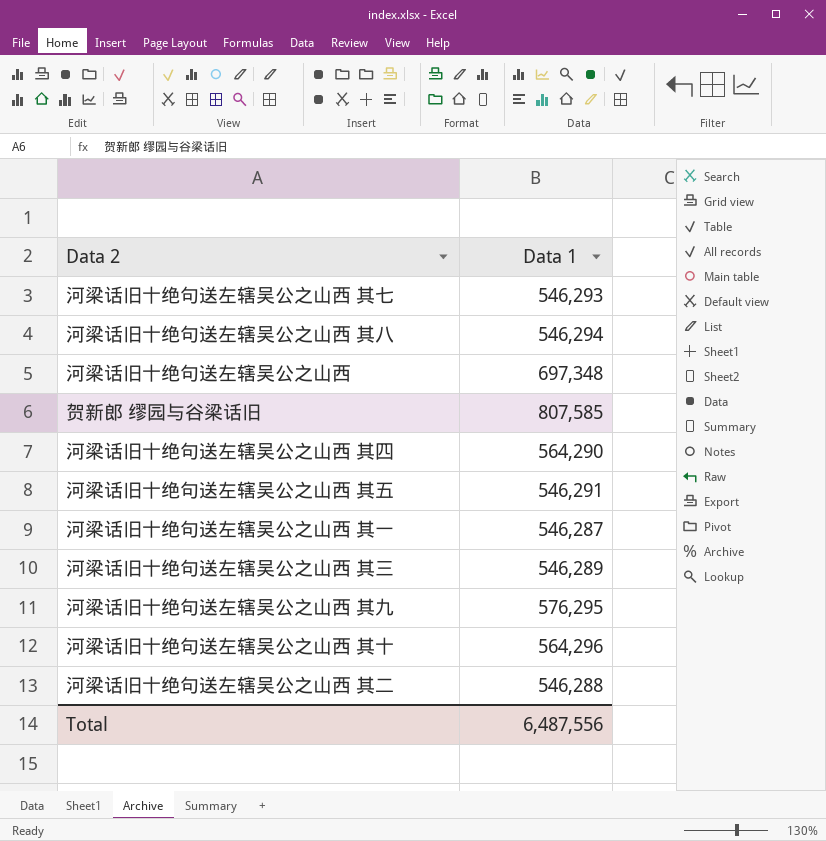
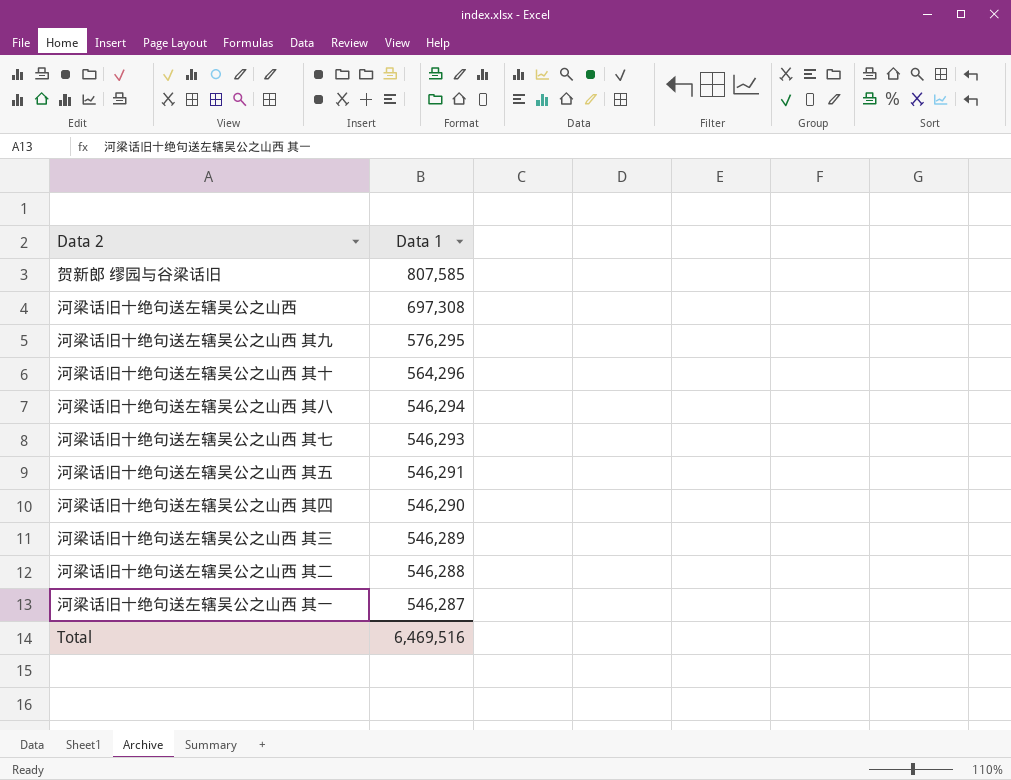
row order: none -> Data 1 descending
河梁话旧十绝句送左辖吴公之山西 | Data 1: 697,348 -> 697,308
河梁话旧十绝句送左辖吴公之山西 其四 | Data 1: 564,290 -> 546,290
Total | Data 1: 6,487,556 -> 6,469,516

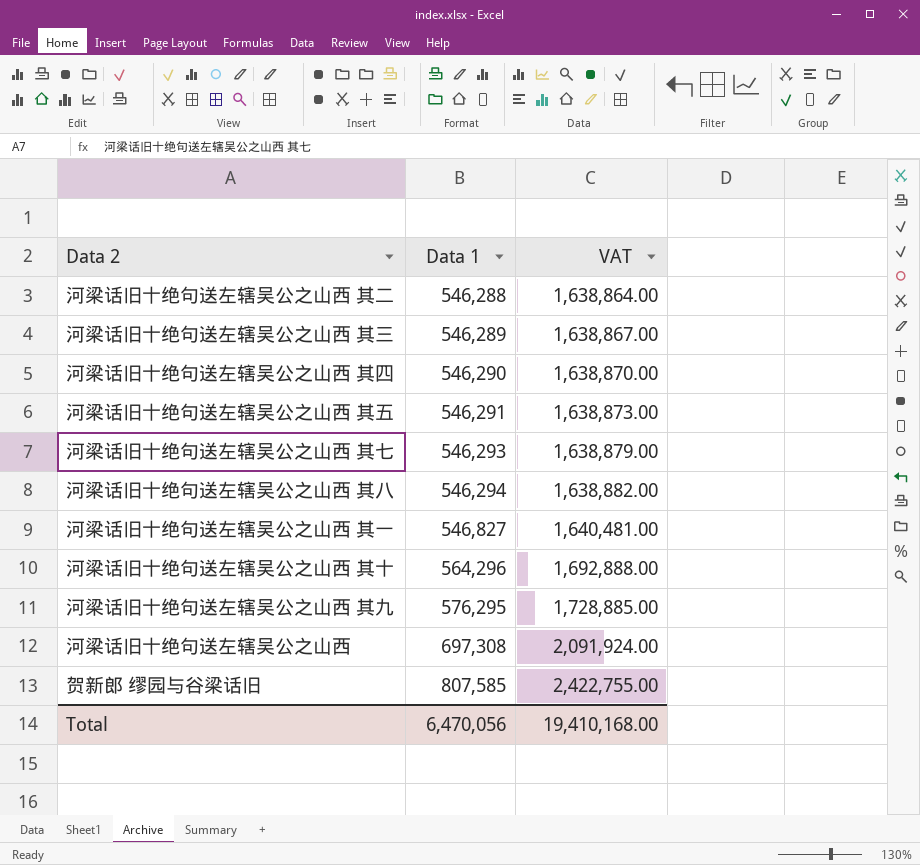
row order: Data 1 descending -> Data 1 ascending
column VAT | formula: none -> [Data 1] * 3
河梁话旧十绝句送左辖吴公之山西 其一 | Data 1: 546,287 -> 546,827
Total | Data 1: 6,469,516 -> 6,470,056

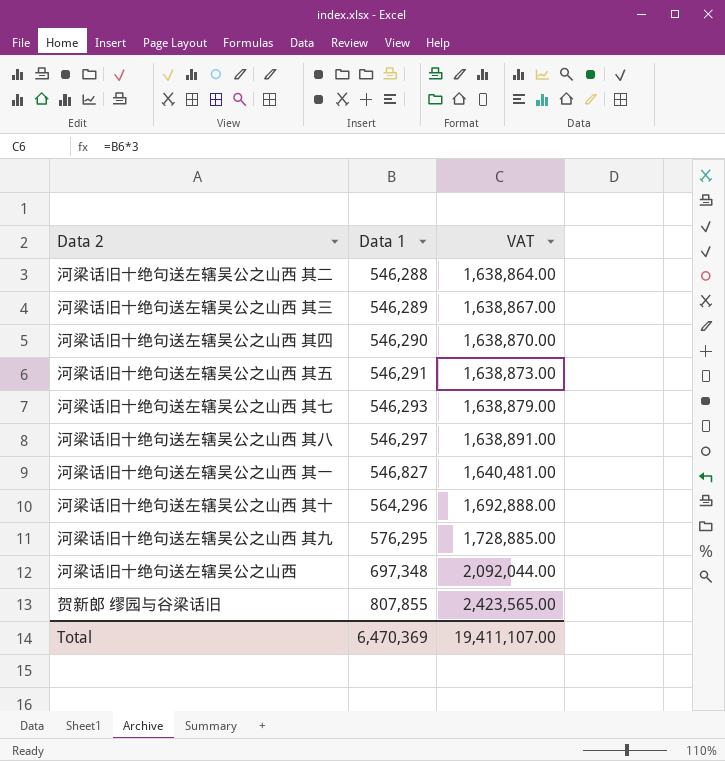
河梁话旧十绝句送左辖吴公之山西 其八 | Data 1: 546,294 -> 546,297
河梁话旧十绝句送左辖吴公之山西 其八 | VAT: 1,638,882.00 -> 1,638,891.00
河梁话旧十绝句送左辖吴公之山西 | Data 1: 697,308 -> 697,348
河梁话旧十绝句送左辖吴公之山西 | VAT: 2,091,924.00 -> 2,092,044.00
贺新郎 缪园与谷梁话旧 | Data 1: 807,585 -> 807,855
贺新郎 缪园与谷梁话旧 | VAT: 2,422,755.00 -> 2,423,565.00
Total | Data 1: 6,470,056 -> 6,470,369
Total | VAT: 19,410,168.00 -> 19,411,107.00

